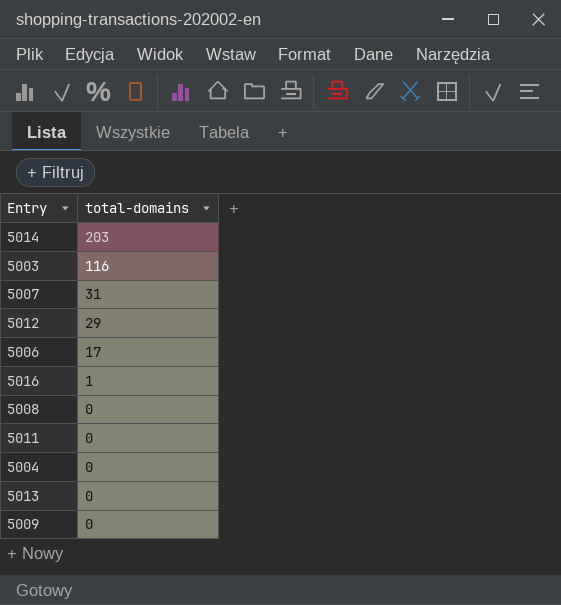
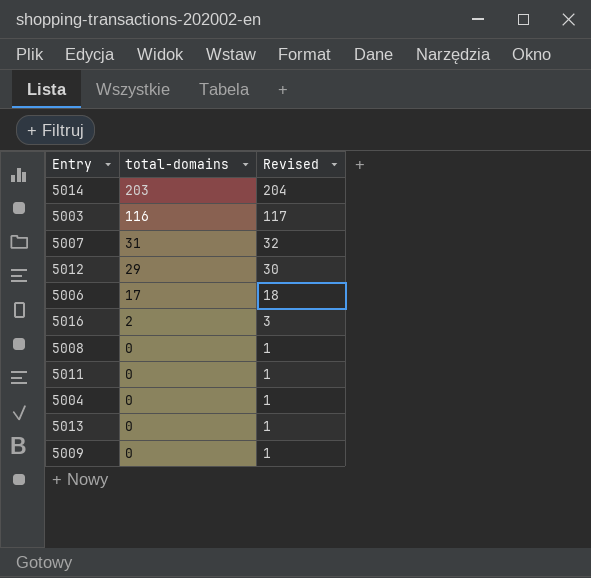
column Revised | formula: none -> [total-domains] + 1
5016 | total-domains: 1 -> 2

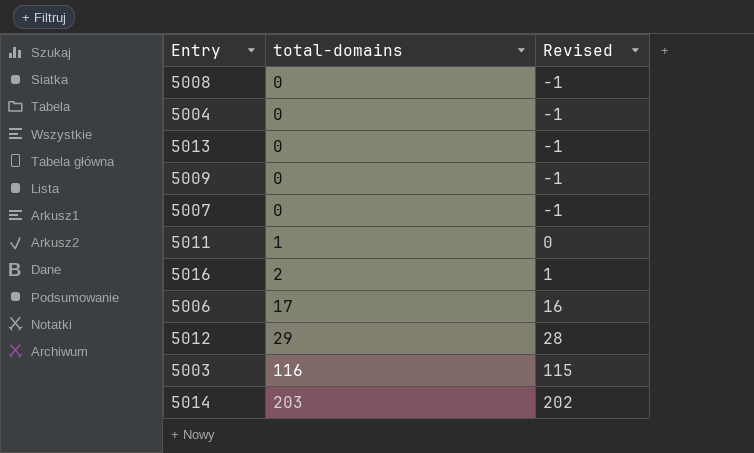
row order: total-domains descending -> total-domains ascending
column Revised | formula: [total-domains] + 1 -> [total-domains] - 1
5007 | total-domains: 31 -> 0
5011 | total-domains: 0 -> 1

